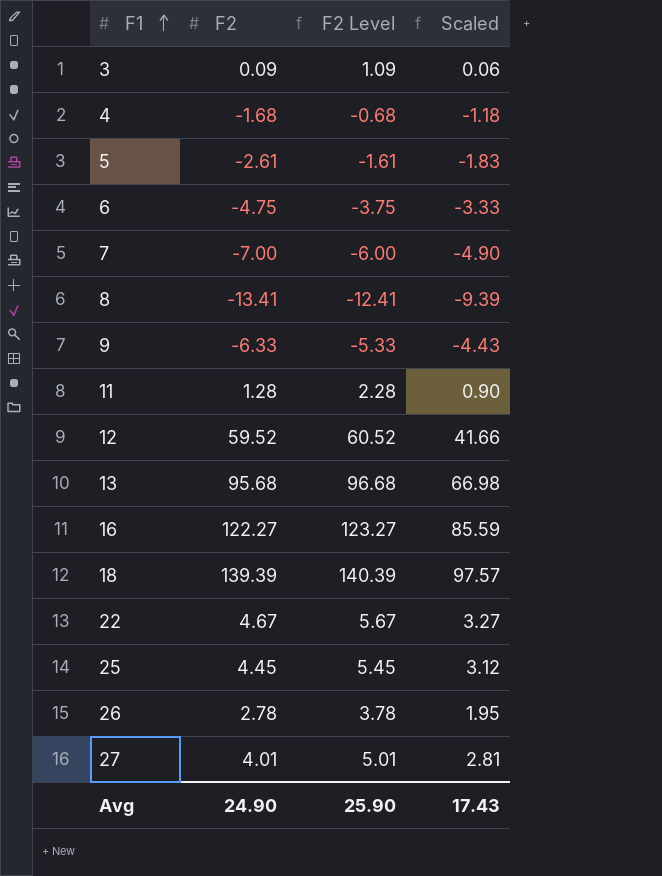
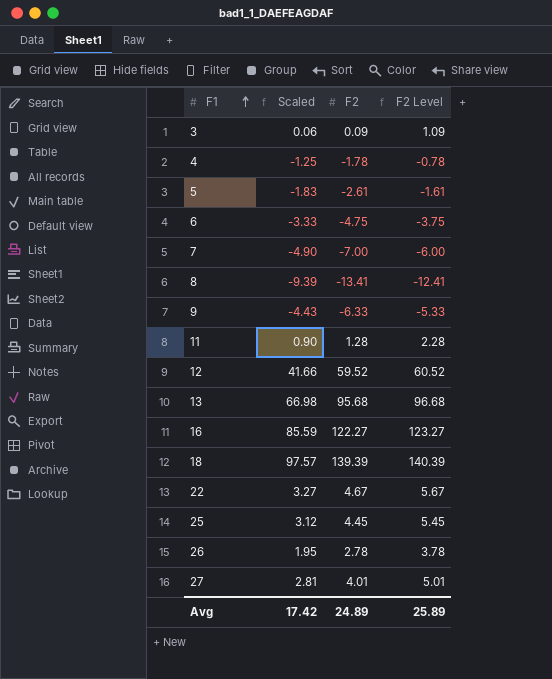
column Scaled | position: 4 -> 2
4 | Scaled: -1.18 -> -1.25
4 | F2: -1.68 -> -1.78
4 | F2 Level: -0.68 -> -0.78
Avg | Scaled: 17.43 -> 17.42
Avg | F2: 24.90 -> 24.89
Avg | F2 Level: 25.90 -> 25.89

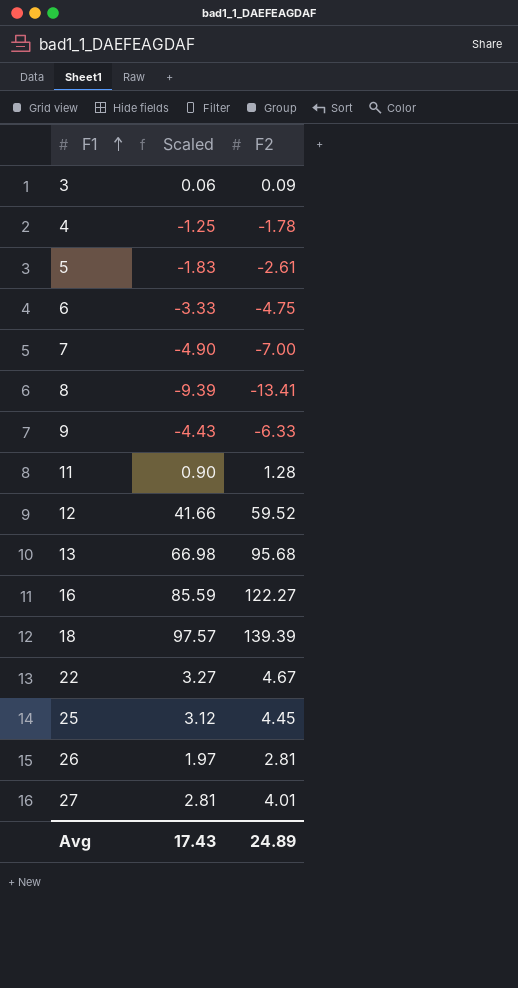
column F2 Level | formula: [F2] + 1 -> none
26 | Scaled: 1.95 -> 1.97
26 | F2: 2.78 -> 2.81
Avg | Scaled: 17.42 -> 17.43

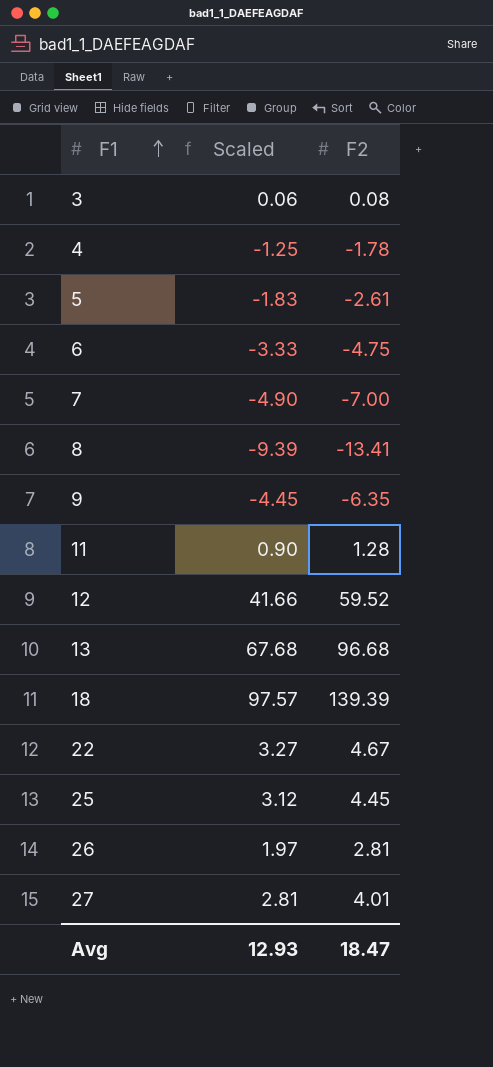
row 16: 85.59 | 122.27 -> none
3 | F2: 0.09 -> 0.08
9 | Scaled: -4.43 -> -4.45
9 | F2: -6.33 -> -6.35
13 | Scaled: 66.98 -> 67.68
13 | F2: 95.68 -> 96.68
Avg | Scaled: 17.43 -> 12.93
Avg | F2: 24.89 -> 18.47

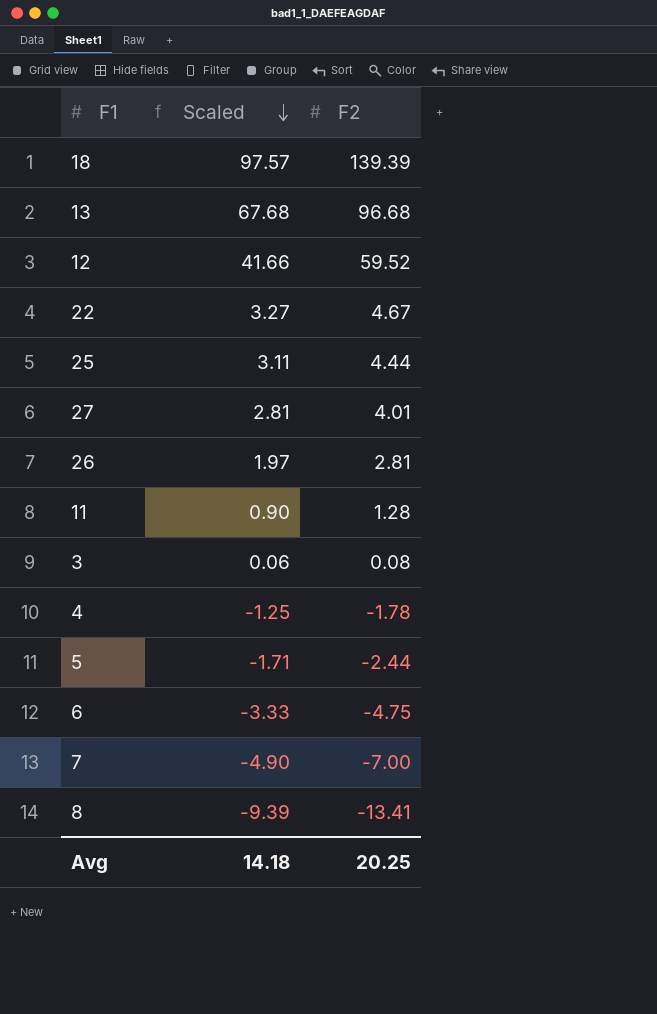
row order: F1 ascending -> Scaled descending
row 9: -4.45 | -6.35 -> none
25 | Scaled: 3.12 -> 3.11
25 | F2: 4.45 -> 4.44
5 | Scaled: -1.83 -> -1.71
5 | F2: -2.61 -> -2.44
Avg | Scaled: 12.93 -> 14.18
Avg | F2: 18.47 -> 20.25

